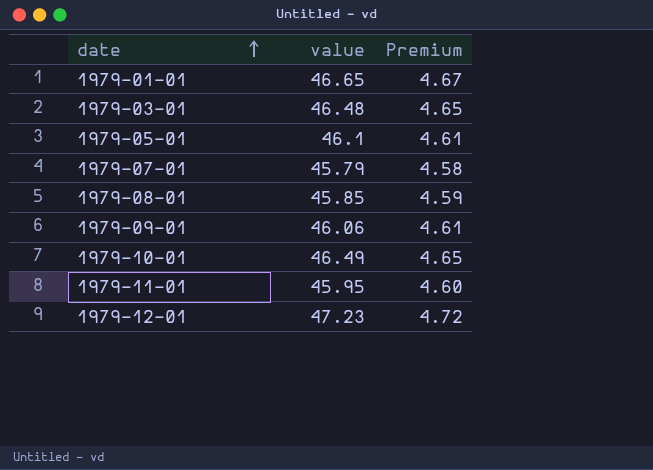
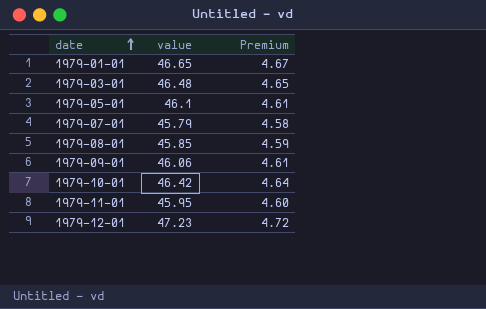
1979-10-01 | value: 46.49 -> 46.42
1979-10-01 | Premium: 4.65 -> 4.64

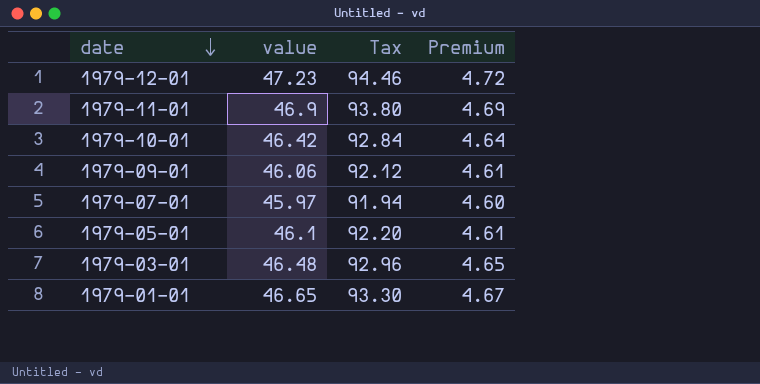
row order: date ascending -> date descending
column Tax | formula: none -> [value] * 2
row 1979-08-01: 45.85 | 4.59 -> none
1979-11-01 | value: 45.95 -> 46.9
1979-11-01 | Premium: 4.60 -> 4.69
1979-07-01 | value: 45.79 -> 45.97
1979-07-01 | Premium: 4.58 -> 4.60

